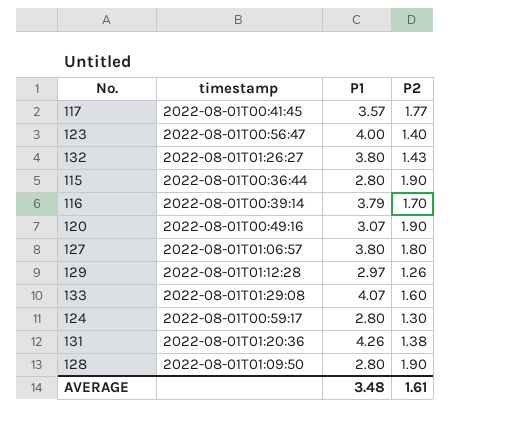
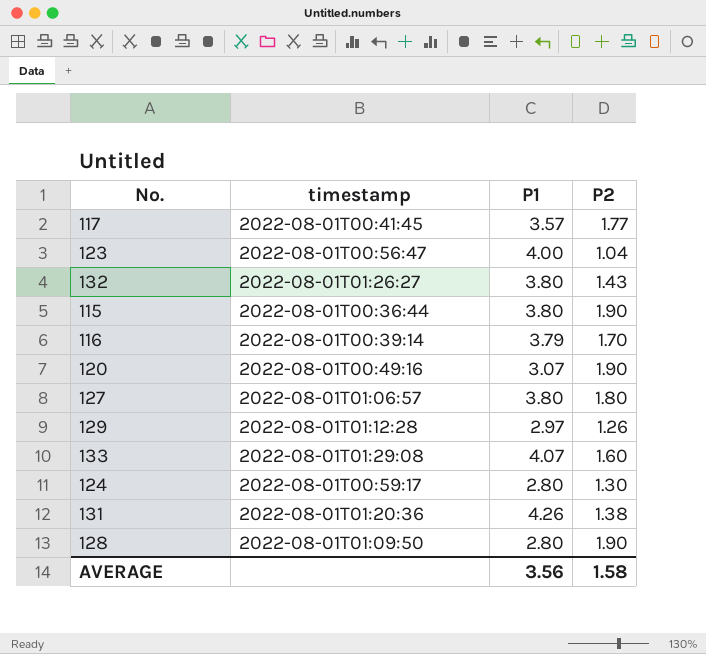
123 | P2: 1.40 -> 1.04
115 | P1: 2.80 -> 3.80
AVERAGE | P1: 3.48 -> 3.56
AVERAGE | P2: 1.61 -> 1.58

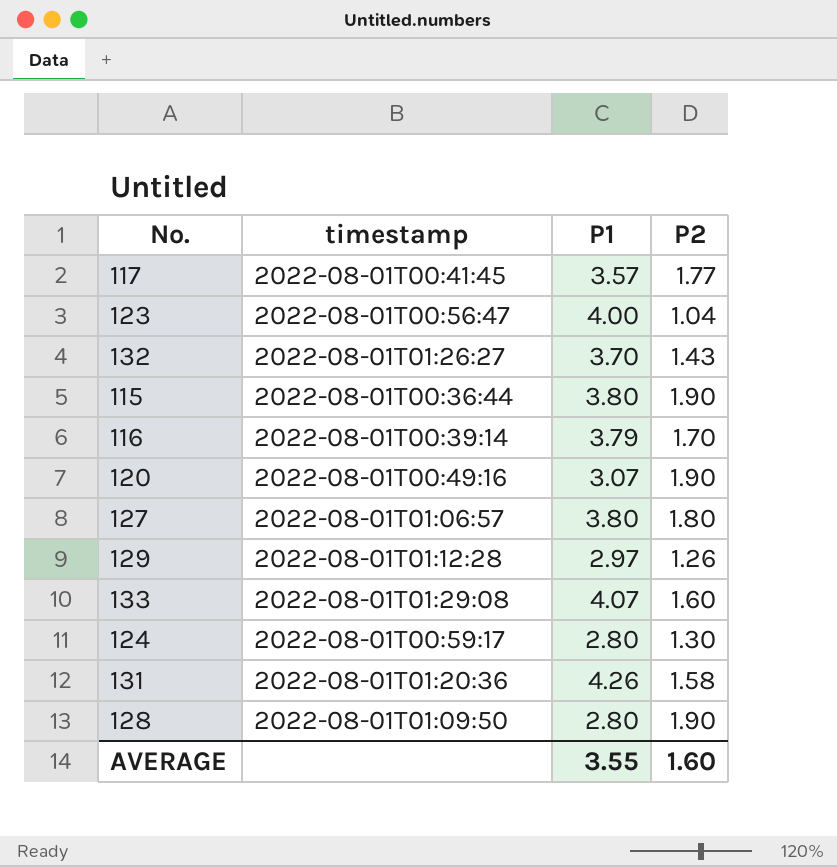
132 | P1: 3.80 -> 3.70
131 | P2: 1.38 -> 1.58
AVERAGE | P1: 3.56 -> 3.55
AVERAGE | P2: 1.58 -> 1.60

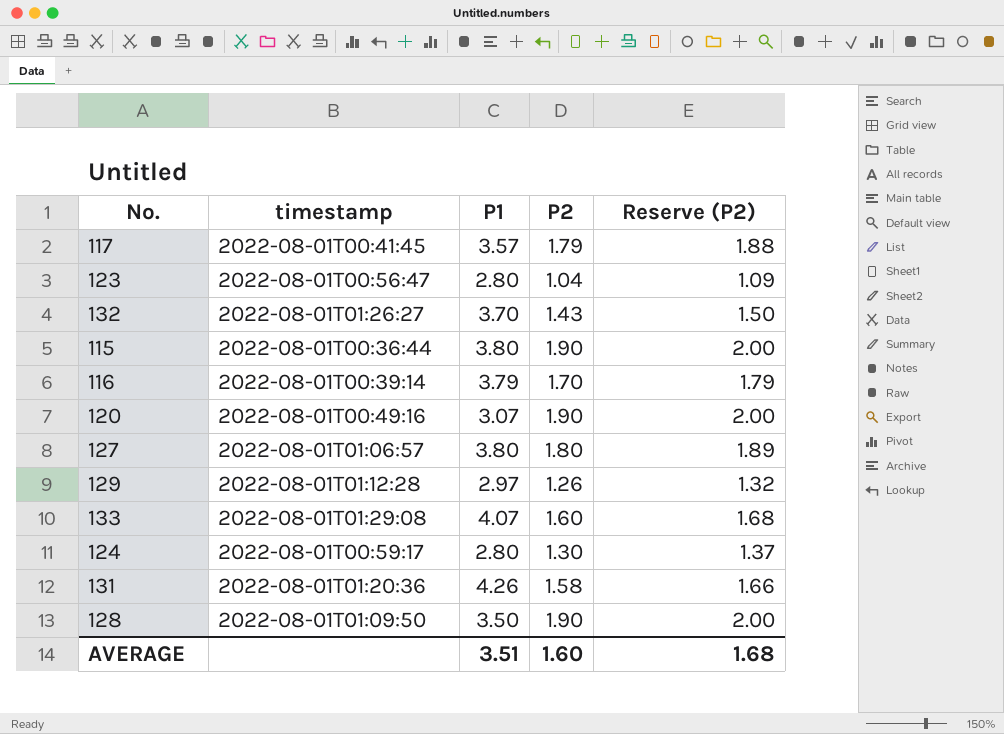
column Reserve (P2) | formula: none -> [P2] * 1.05
117 | P2: 1.77 -> 1.79
123 | P1: 4.00 -> 2.80
128 | P1: 2.80 -> 3.50
AVERAGE | P1: 3.55 -> 3.51

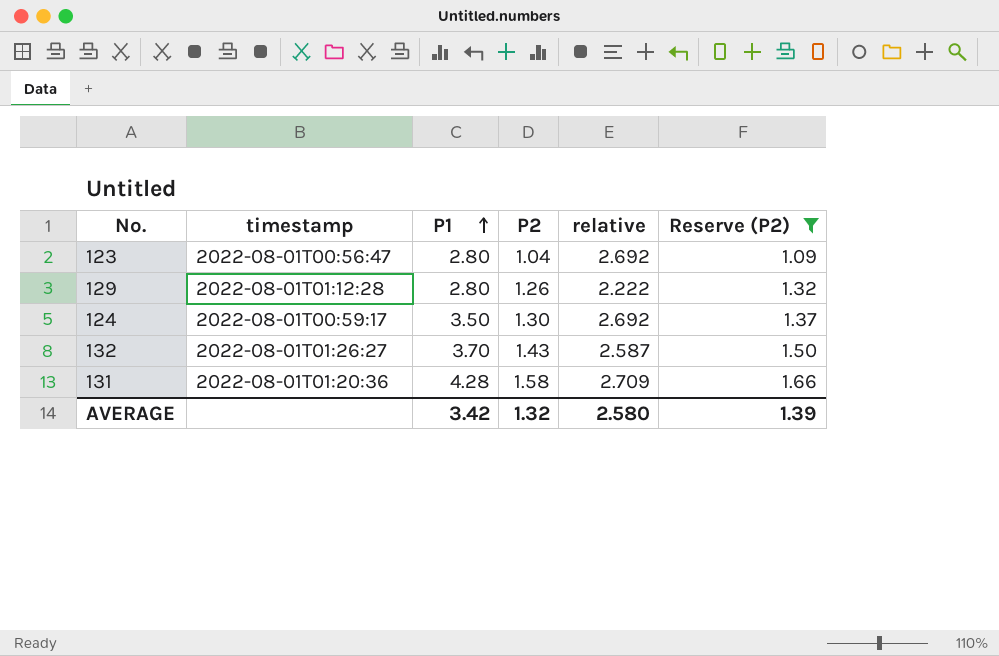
filter: none -> Reserve (P2) <= 1.66
row order: none -> P1 ascending
column relative | formula: none -> [P1] / [P2]
129 | P1: 2.97 -> 2.80
124 | P1: 2.80 -> 3.50
131 | P1: 4.26 -> 4.28
AVERAGE | P1: 3.51 -> 3.42
AVERAGE | P2: 1.60 -> 1.32
AVERAGE | Reserve (P2): 1.68 -> 1.39

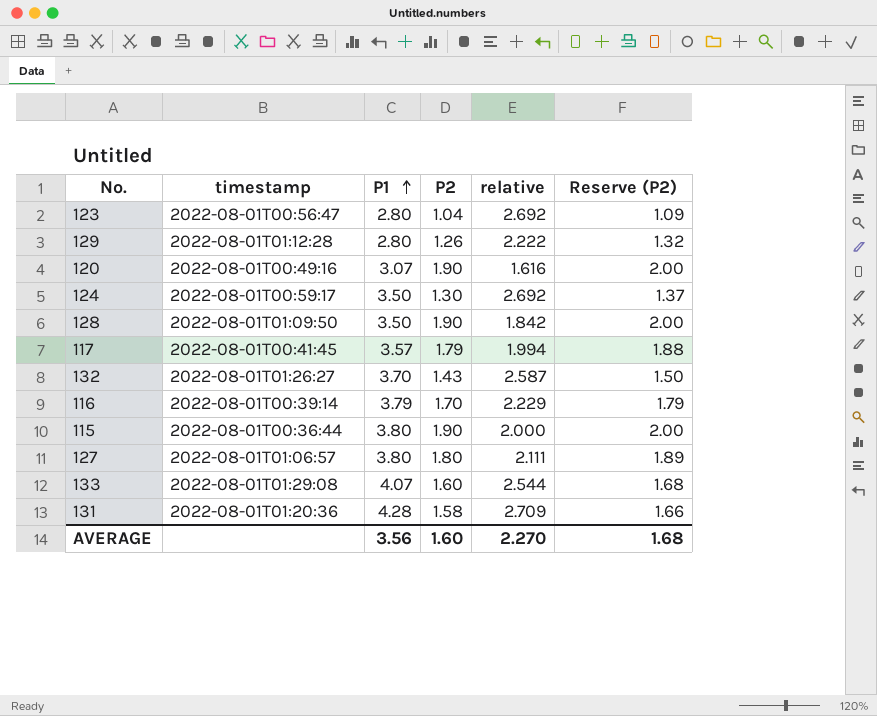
filter: Reserve (P2) <= 1.66 -> none
AVERAGE | P1: 3.42 -> 3.56
AVERAGE | P2: 1.32 -> 1.60
AVERAGE | relative: 2.580 -> 2.270
AVERAGE | Reserve (P2): 1.39 -> 1.68

